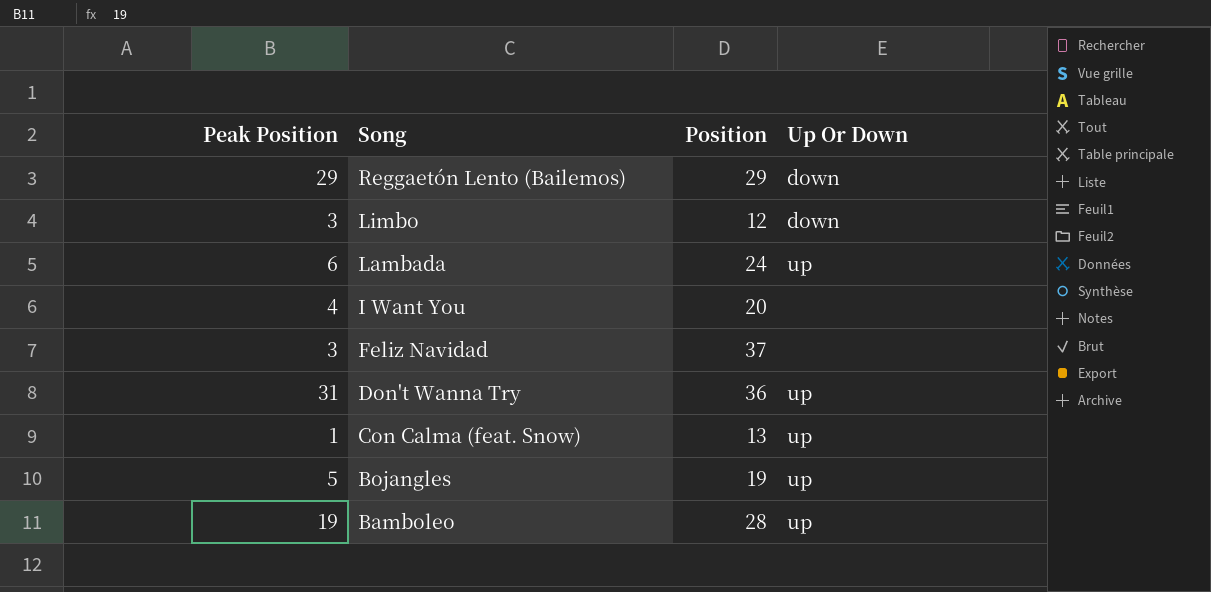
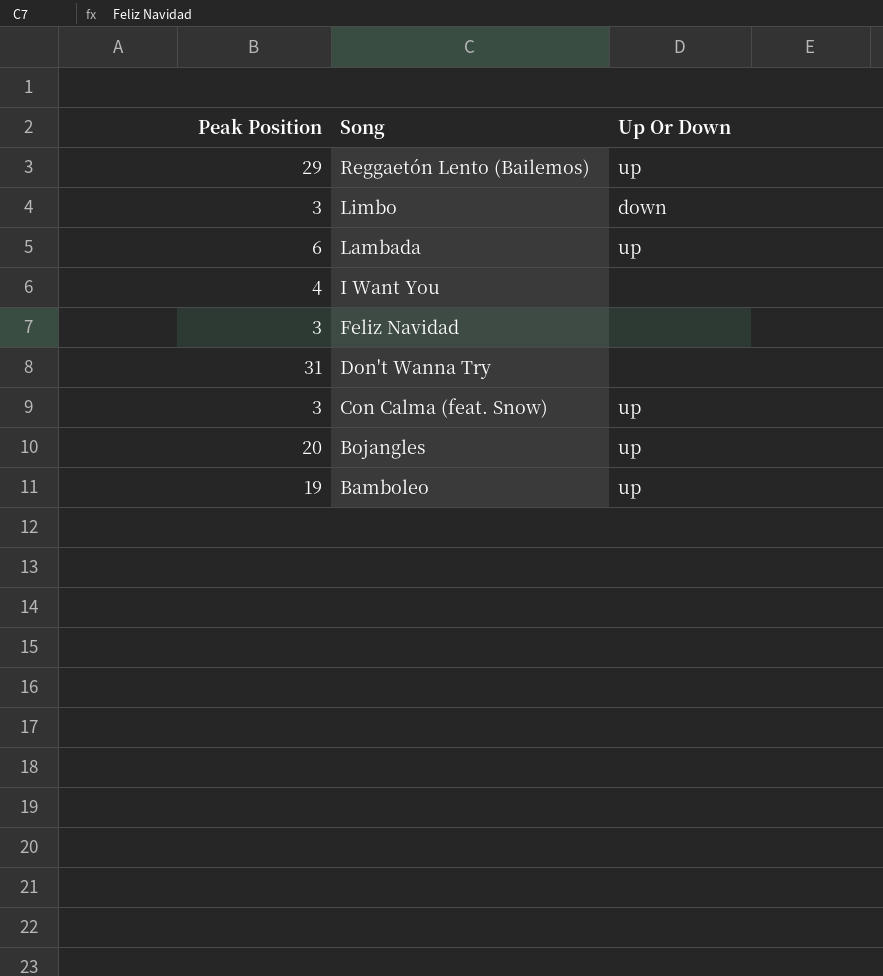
column Position | position: 3 -> none
Reggaetón Lento (Bailemos) | Up Or Down: down -> up
Don't Wanna Try | Up Or Down: up -> none
Con Calma (feat. Snow) | Peak Position: 1 -> 3
Bojangles | Peak Position: 5 -> 20

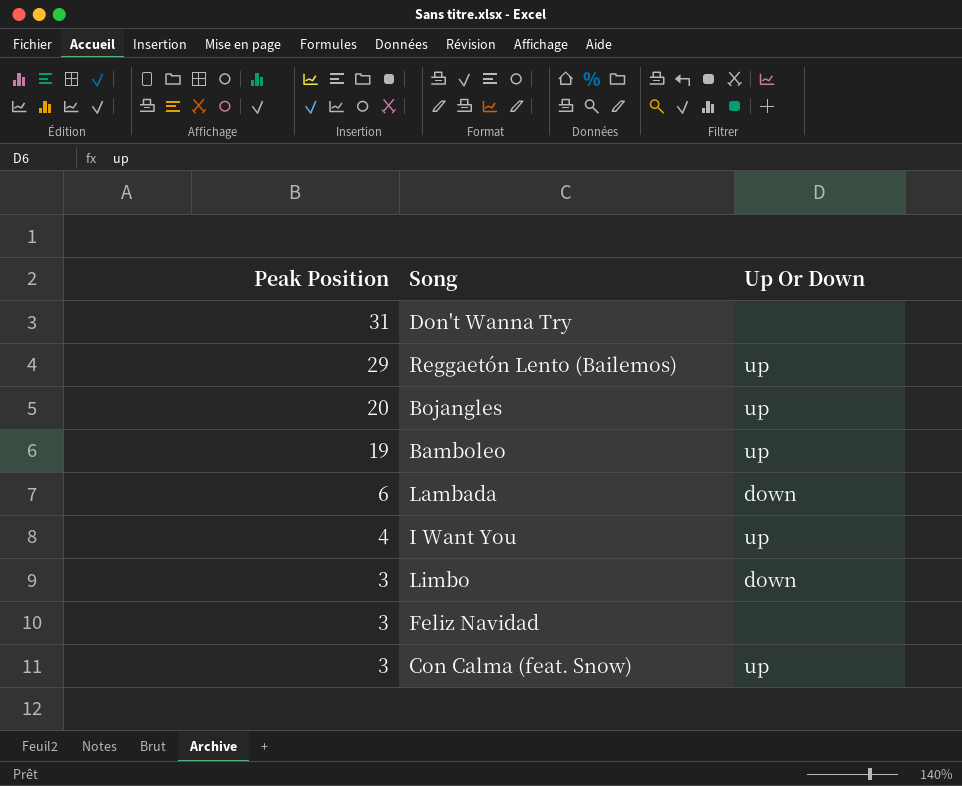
row order: Song descending -> Peak Position descending
Lambada | Up Or Down: up -> down
I Want You | Up Or Down: none -> up

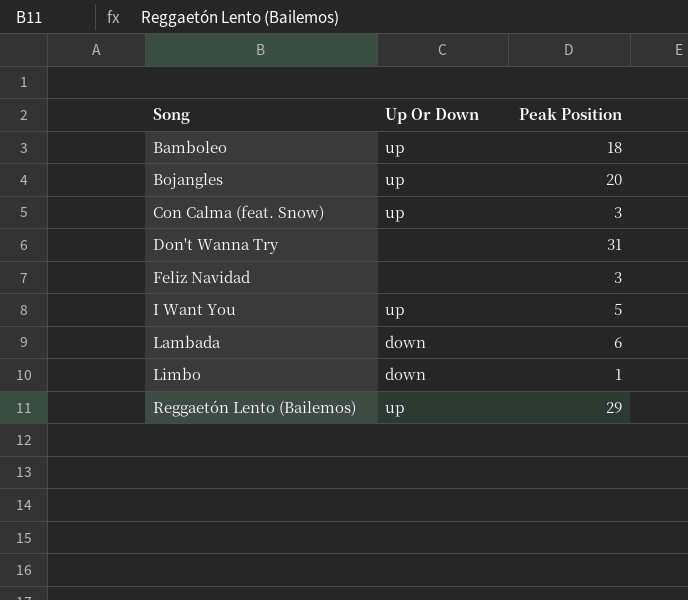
row order: Peak Position descending -> Song ascending
column Peak Position | position: 1 -> 3
Bamboleo | Peak Position: 19 -> 18
I Want You | Peak Position: 4 -> 5
Limbo | Peak Position: 3 -> 1

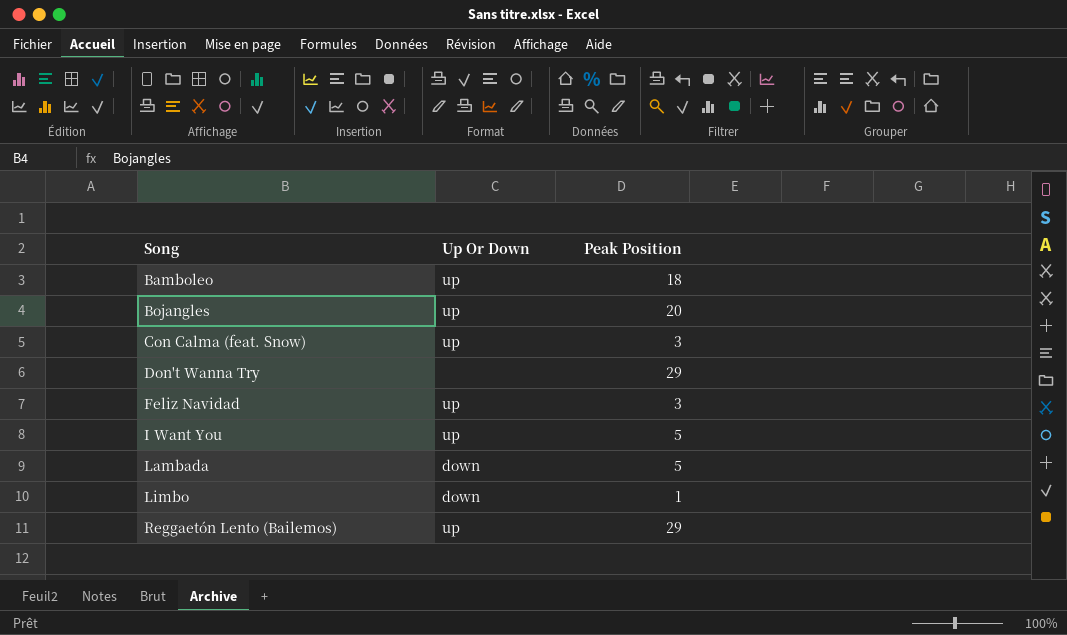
Don't Wanna Try | Peak Position: 31 -> 29
Feliz Navidad | Up Or Down: none -> up
Lambada | Peak Position: 6 -> 5

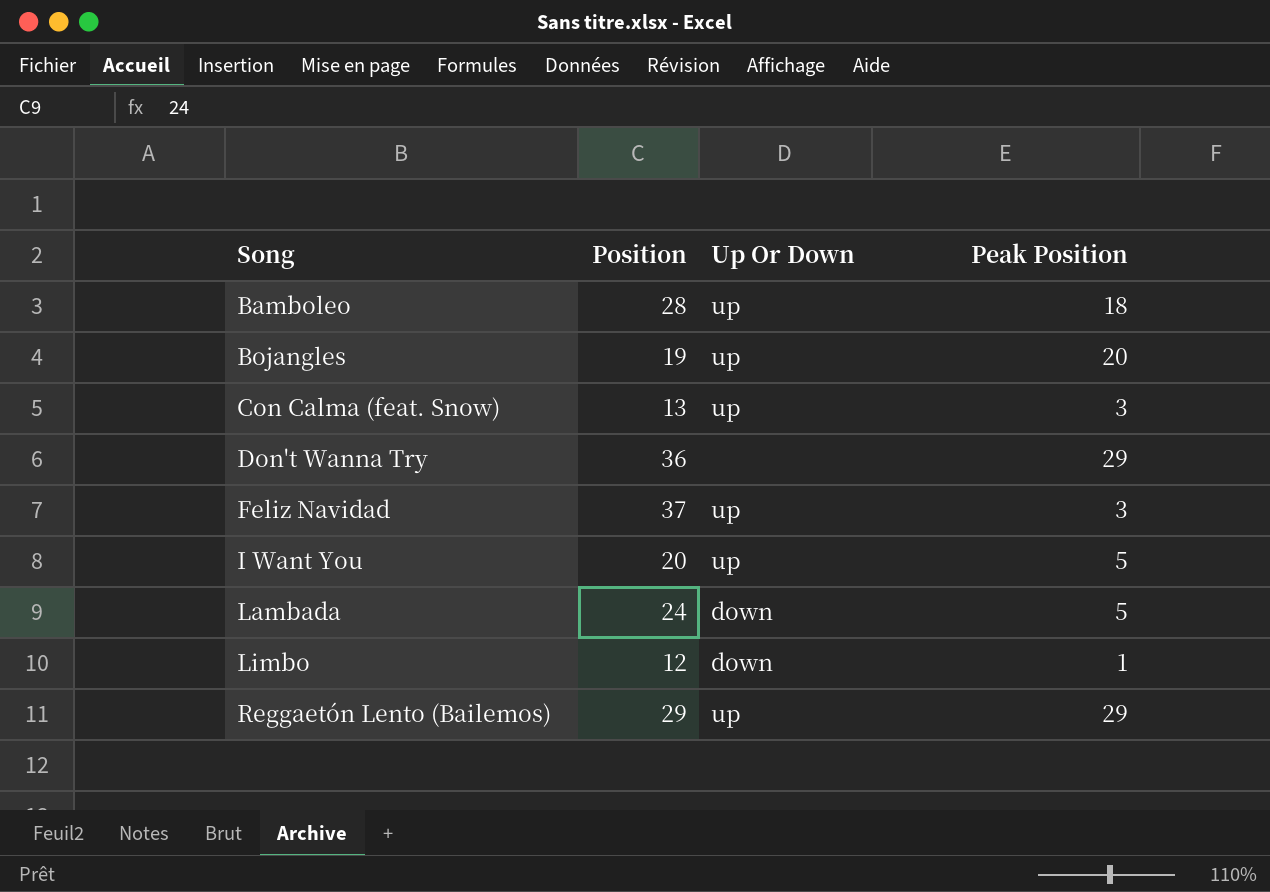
column Position | position: none -> 2

